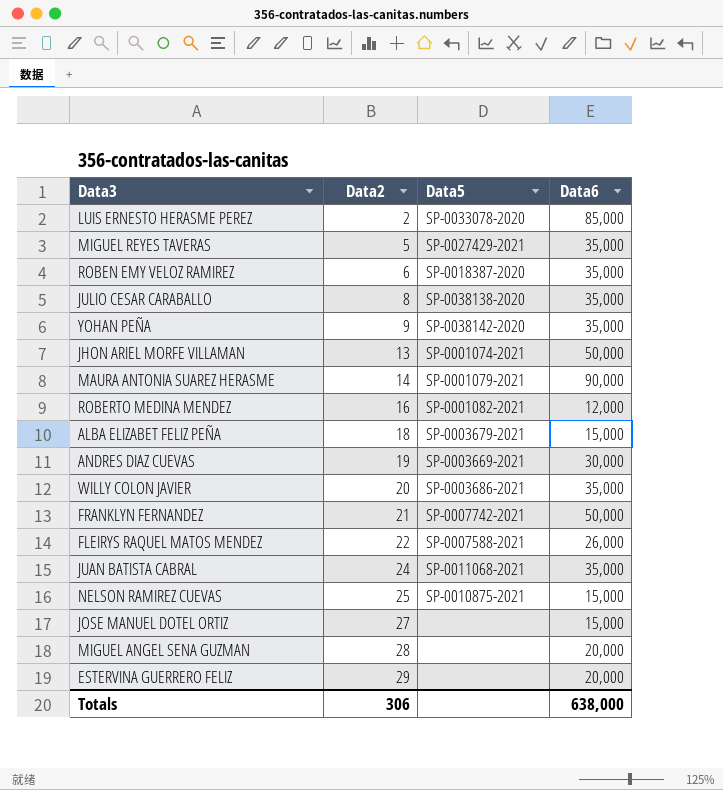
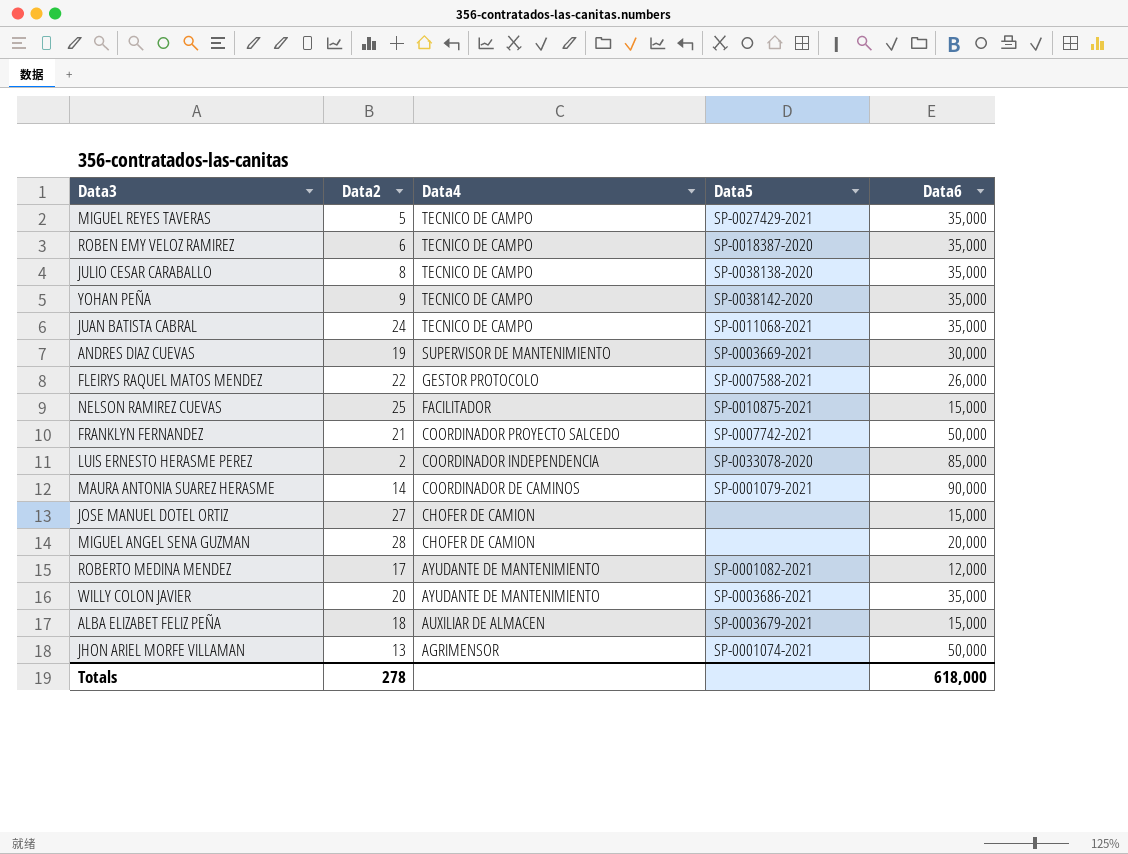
row order: Data2 ascending -> Data4 descending
column Data4 | position: none -> 3
row ESTERVINA GUERRERO FELIZ: 29 | none | 20,000 -> none
ROBERTO MEDINA MENDEZ | Data2: 16 -> 17
Totals | Data2: 306 -> 278
Totals | Data6: 638,000 -> 618,000

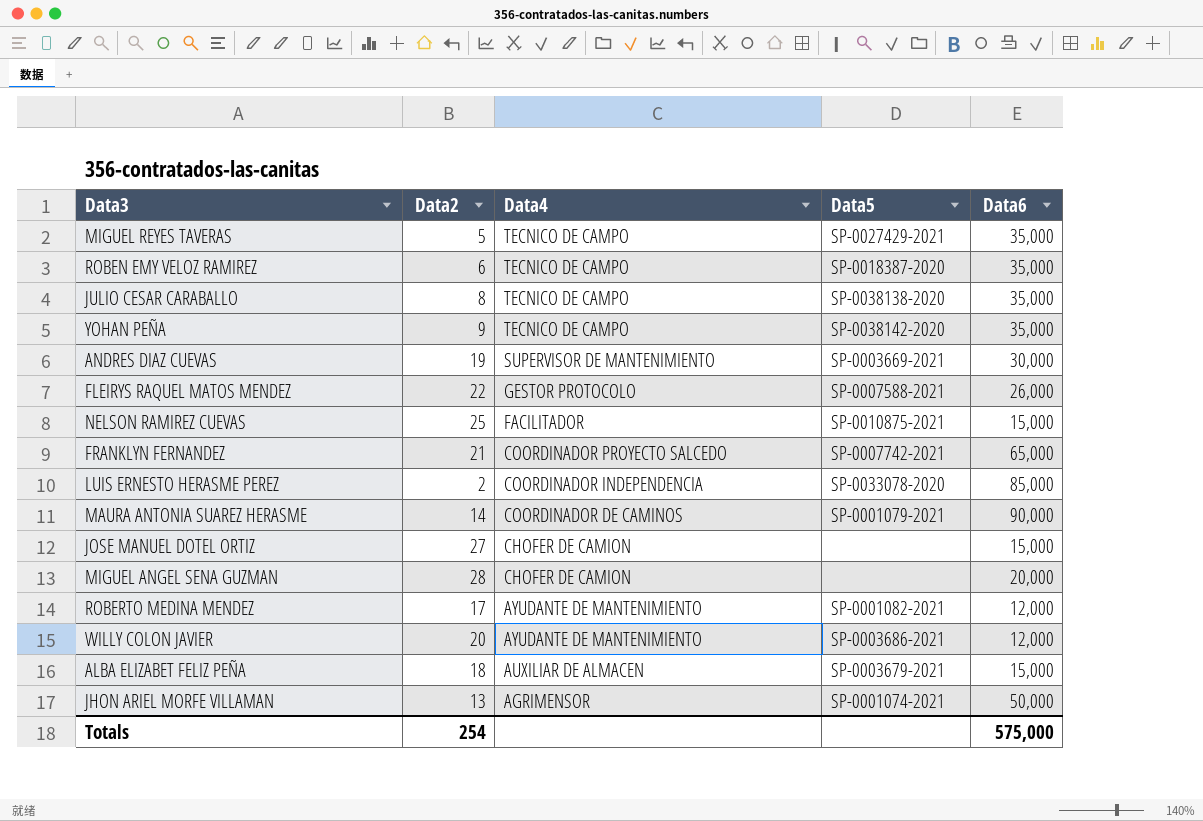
row JUAN BATISTA CABRAL: 24 | TECNICO DE CAMPO | SP-0011068-2021 | 35,000 -> none
FRANKLYN FERNANDEZ | Data6: 50,000 -> 65,000
WILLY COLON JAVIER | Data6: 35,000 -> 12,000
Totals | Data2: 278 -> 254
Totals | Data6: 618,000 -> 575,000

